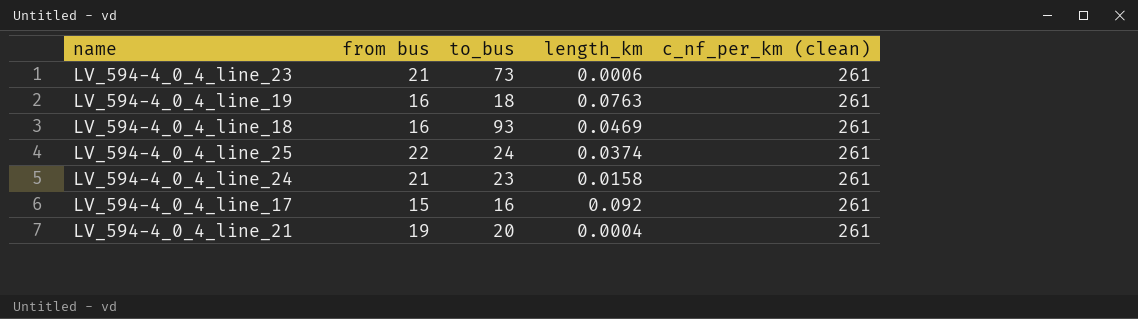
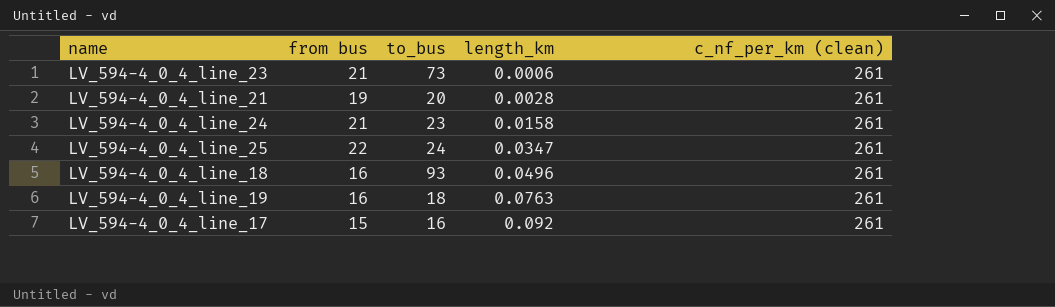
row order: none -> length_km ascending
LV_594-4_0_4_line_21 | length_km: 0.0004 -> 0.0028
LV_594-4_0_4_line_25 | length_km: 0.0374 -> 0.0347
LV_594-4_0_4_line_18 | length_km: 0.0469 -> 0.0496

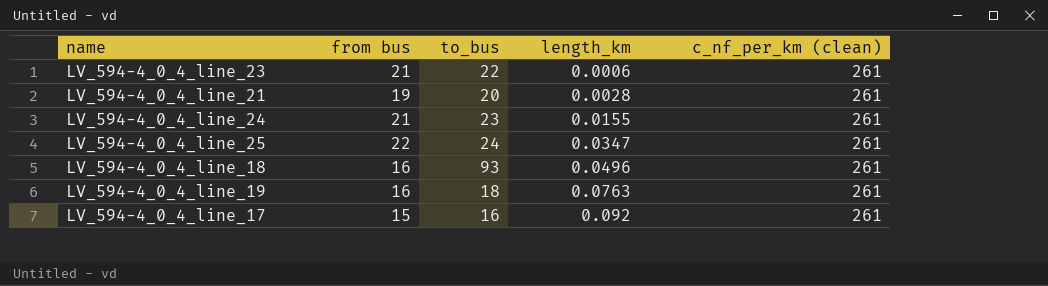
LV_594-4_0_4_line_23 | to_bus: 73 -> 22
LV_594-4_0_4_line_24 | length_km: 0.0158 -> 0.0155

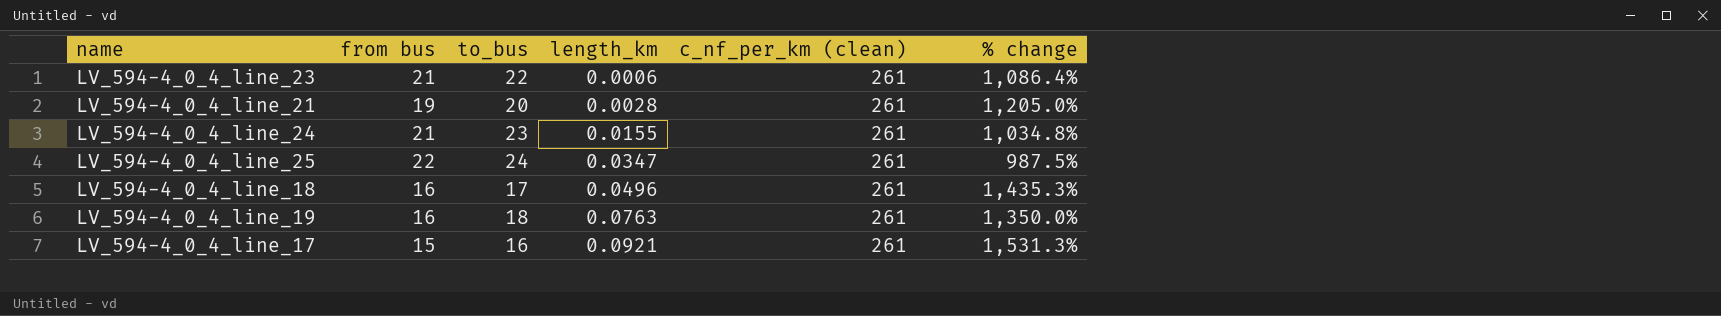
column % change | formula: none -> ([c_nf_per_km (clean)] - [to_bus]) / [to_bus]
LV_594-4_0_4_line_18 | to_bus: 93 -> 17
LV_594-4_0_4_line_17 | length_km: 0.092 -> 0.0921

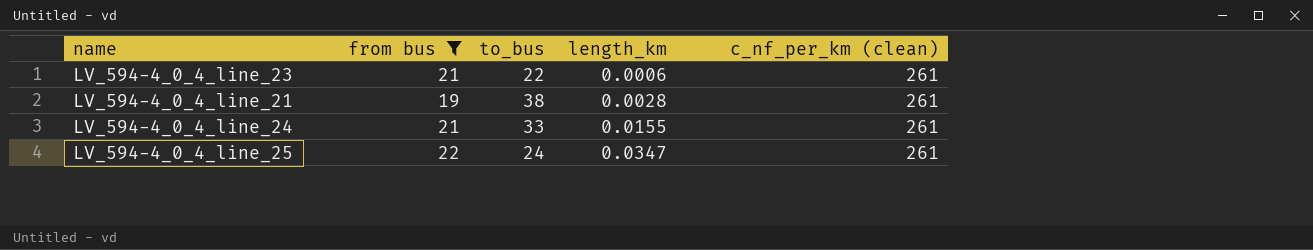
filter: none -> from bus >= 19
column % change | formula: ([c_nf_per_km (clean)] - [to_bus]) / [to_bus] -> none
LV_594-4_0_4_line_21 | to_bus: 20 -> 38
LV_594-4_0_4_line_24 | to_bus: 23 -> 33

